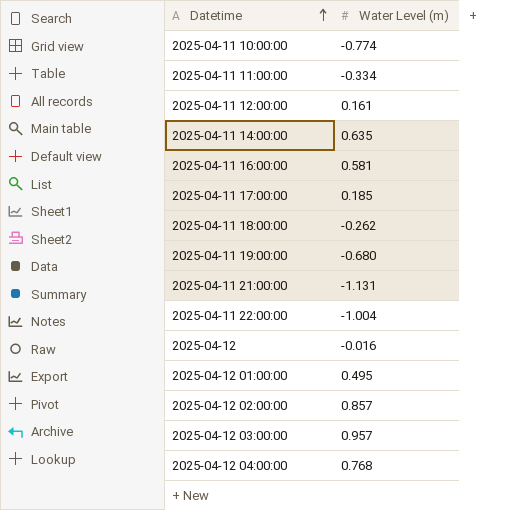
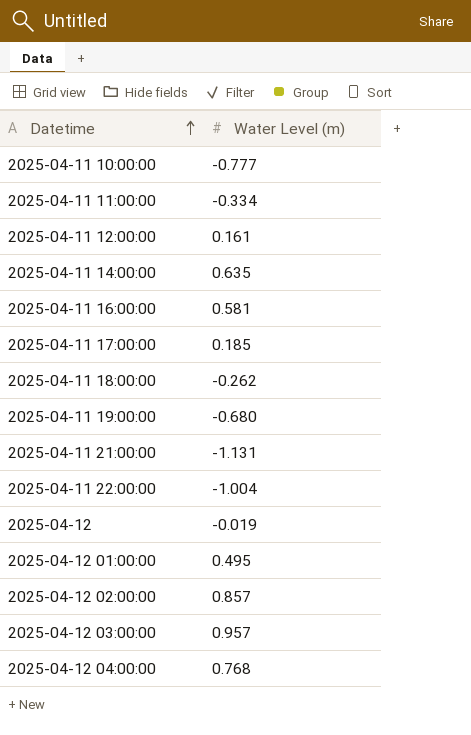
2025-04-11 10:00:00 | Water Level (m): -0.774 -> -0.777
2025-04-12 | Water Level (m): -0.016 -> -0.019

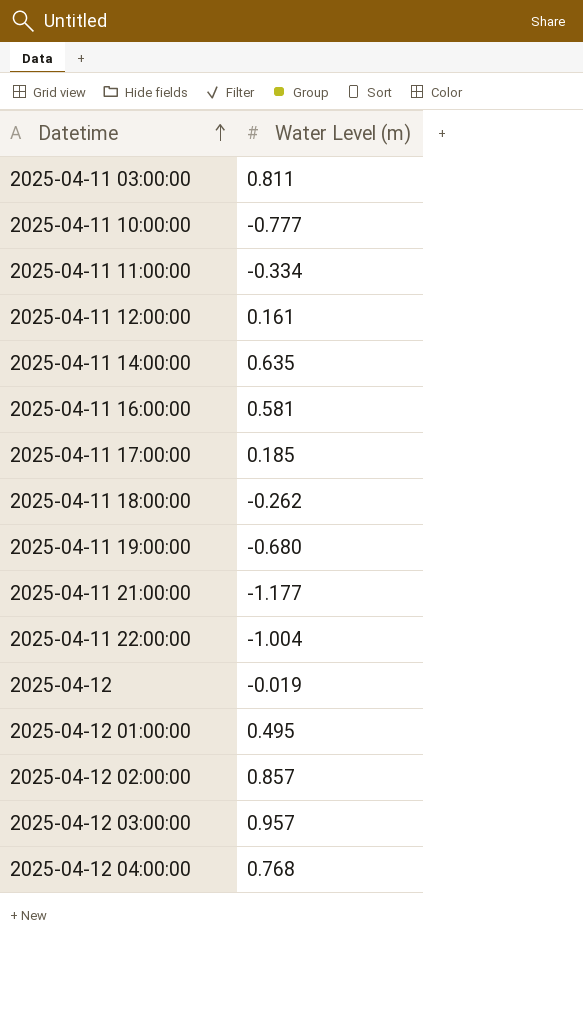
row 2025-04-11 03:00:00: none -> 0.811
2025-04-11 21:00:00 | Water Level (m): -1.131 -> -1.177

